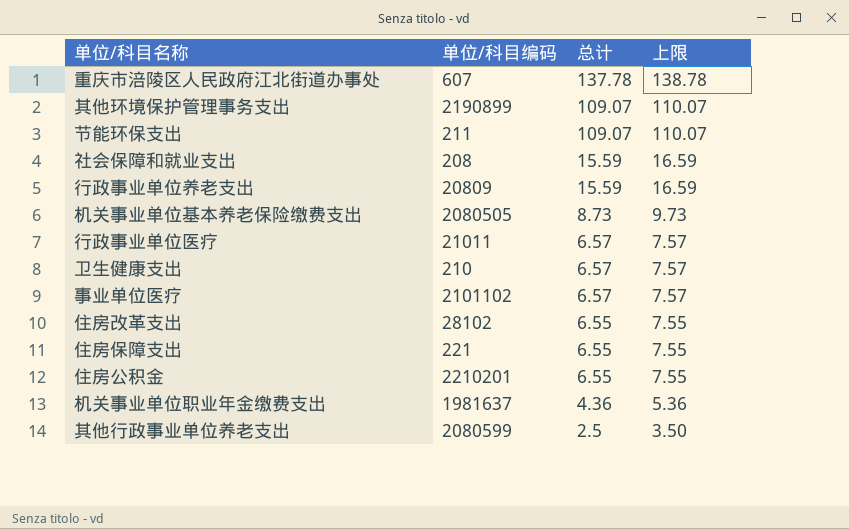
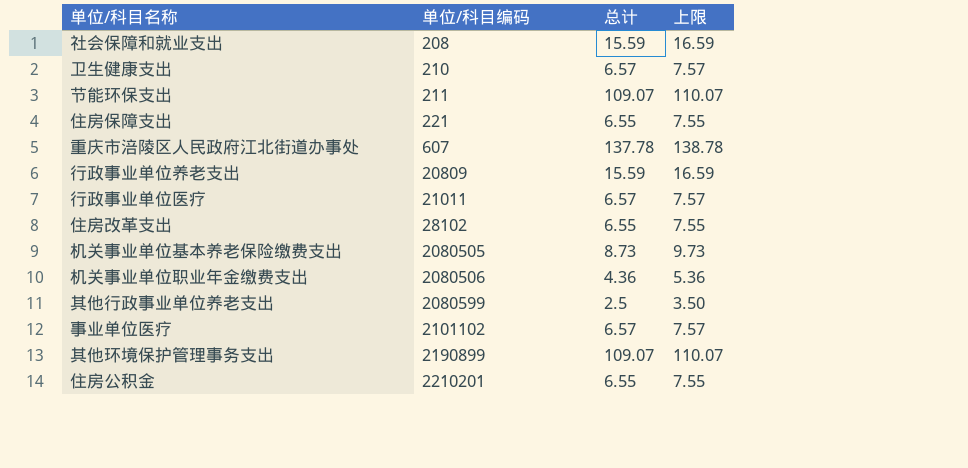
row order: 总计 descending -> 单位/科目编码 ascending
机关事业单位职业年金缴费支出 | 单位/科目编码: 1981637 -> 2080506

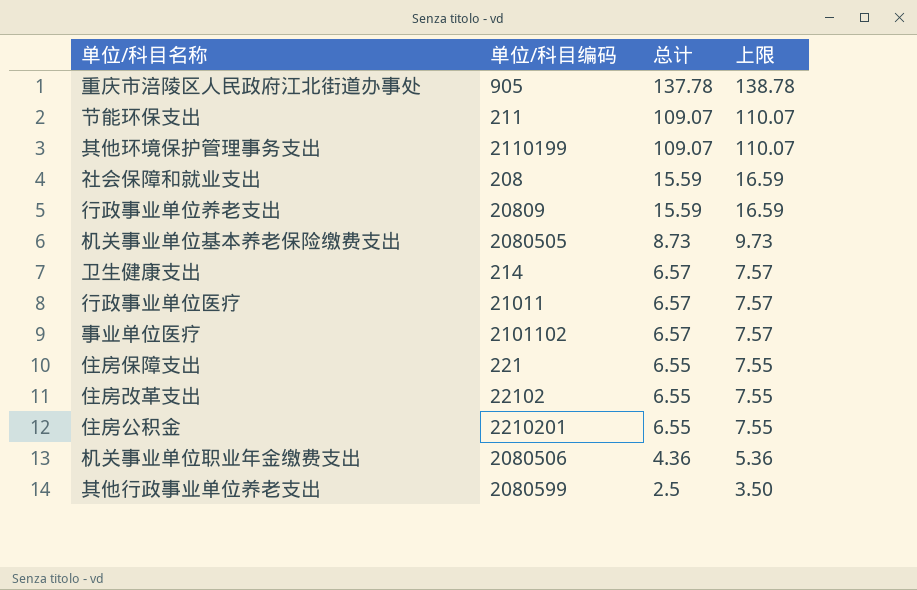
row order: 单位/科目编码 ascending -> 总计 descending
重庆市涪陵区人民政府江北街道办事处 | 单位/科目编码: 607 -> 905
其他环境保护管理事务支出 | 单位/科目编码: 2190899 -> 2110199
卫生健康支出 | 单位/科目编码: 210 -> 214
住房改革支出 | 单位/科目编码: 28102 -> 22102

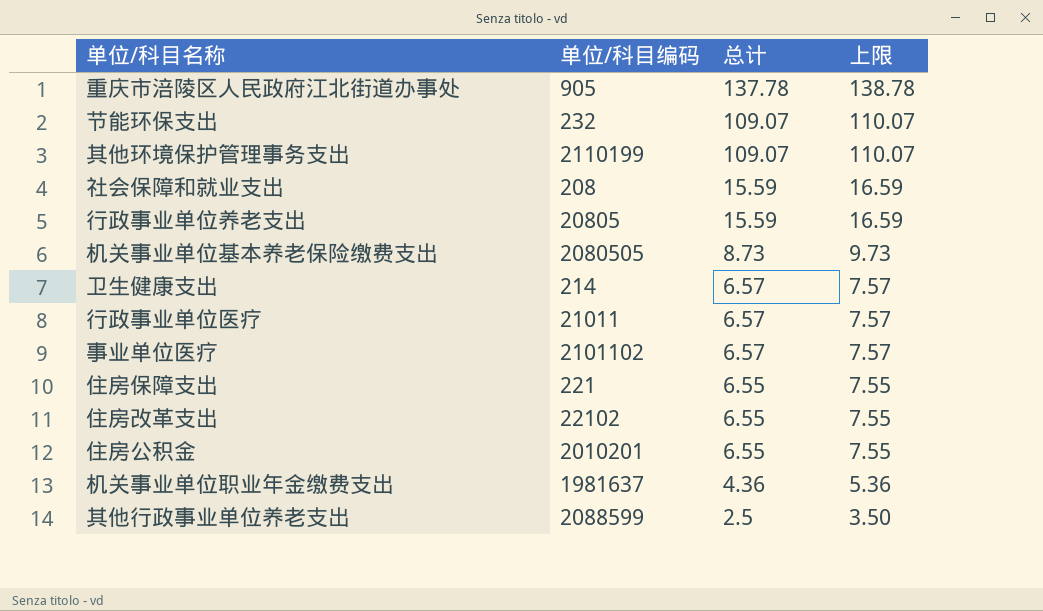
节能环保支出 | 单位/科目编码: 211 -> 232
行政事业单位养老支出 | 单位/科目编码: 20809 -> 20805
住房公积金 | 单位/科目编码: 2210201 -> 2010201
机关事业单位职业年金缴费支出 | 单位/科目编码: 2080506 -> 1981637
其他行政事业单位养老支出 | 单位/科目编码: 2080599 -> 2088599

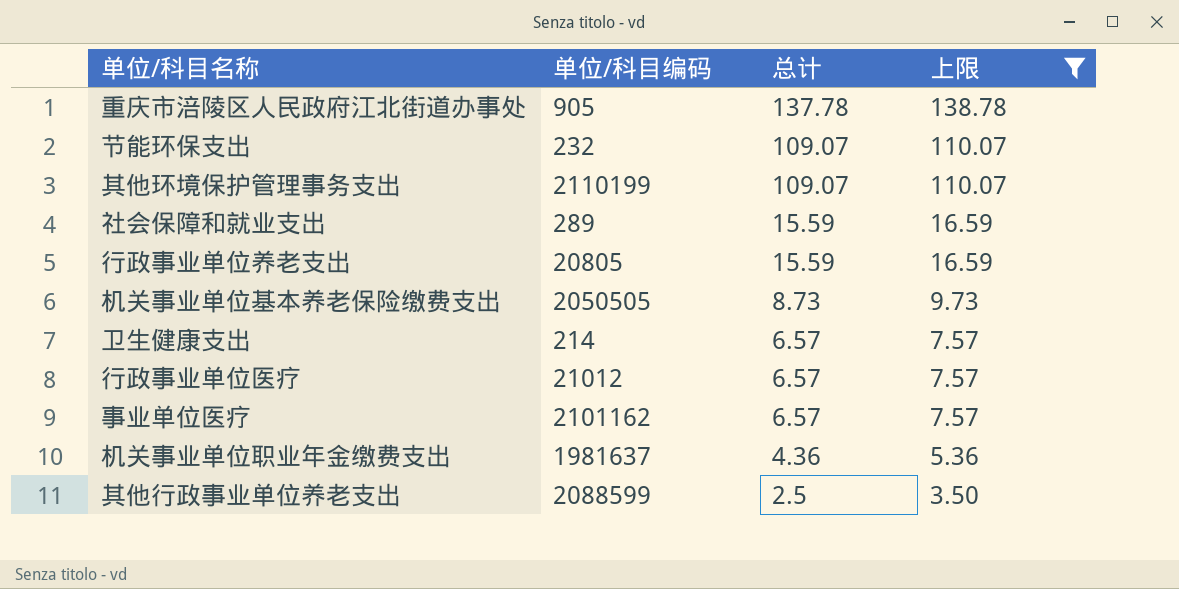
filter: none -> 上限 != 7.55
社会保障和就业支出 | 单位/科目编码: 208 -> 289
机关事业单位基本养老保险缴费支出 | 单位/科目编码: 2080505 -> 2050505
行政事业单位医疗 | 单位/科目编码: 21011 -> 21012
事业单位医疗 | 单位/科目编码: 2101102 -> 2101162

